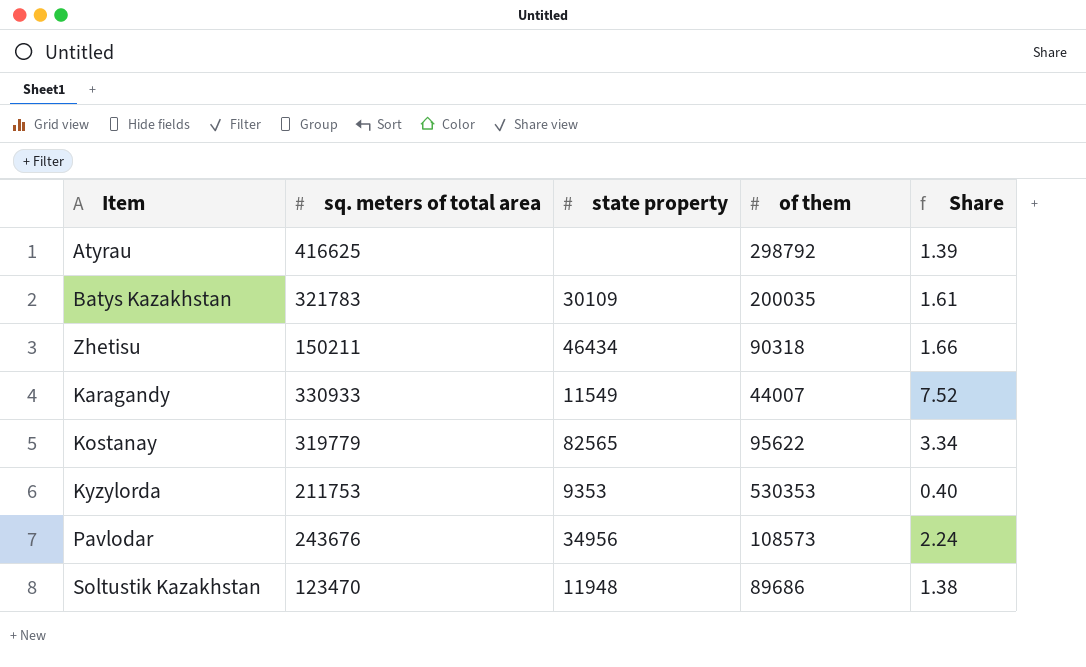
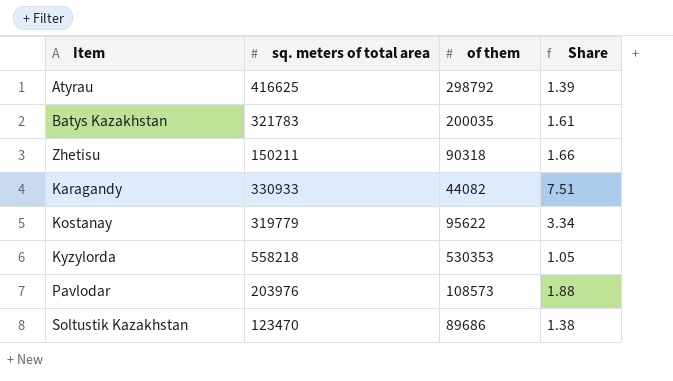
column state property | position: 3 -> none
Karagandy | of them: 44007 -> 44082
Karagandy | Share: 7.52 -> 7.51
Kyzylorda | sq. meters of total area: 211753 -> 558218
Kyzylorda | Share: 0.40 -> 1.05
Pavlodar | sq. meters of total area: 243676 -> 203976
Pavlodar | Share: 2.24 -> 1.88

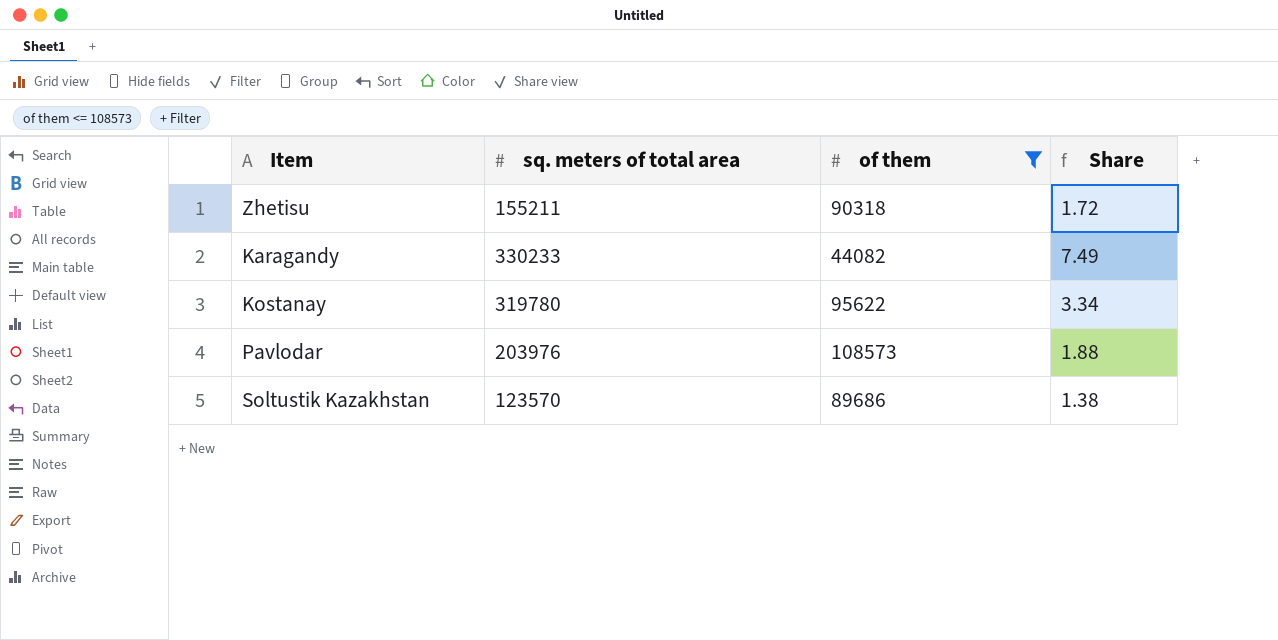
filter: none -> of them <= 108573
Zhetisu | sq. meters of total area: 150211 -> 155211
Zhetisu | Share: 1.66 -> 1.72
Karagandy | sq. meters of total area: 330933 -> 330233
Karagandy | Share: 7.51 -> 7.49
Kostanay | sq. meters of total area: 319779 -> 319780
Soltustik Kazakhstan | sq. meters of total area: 123470 -> 123570

